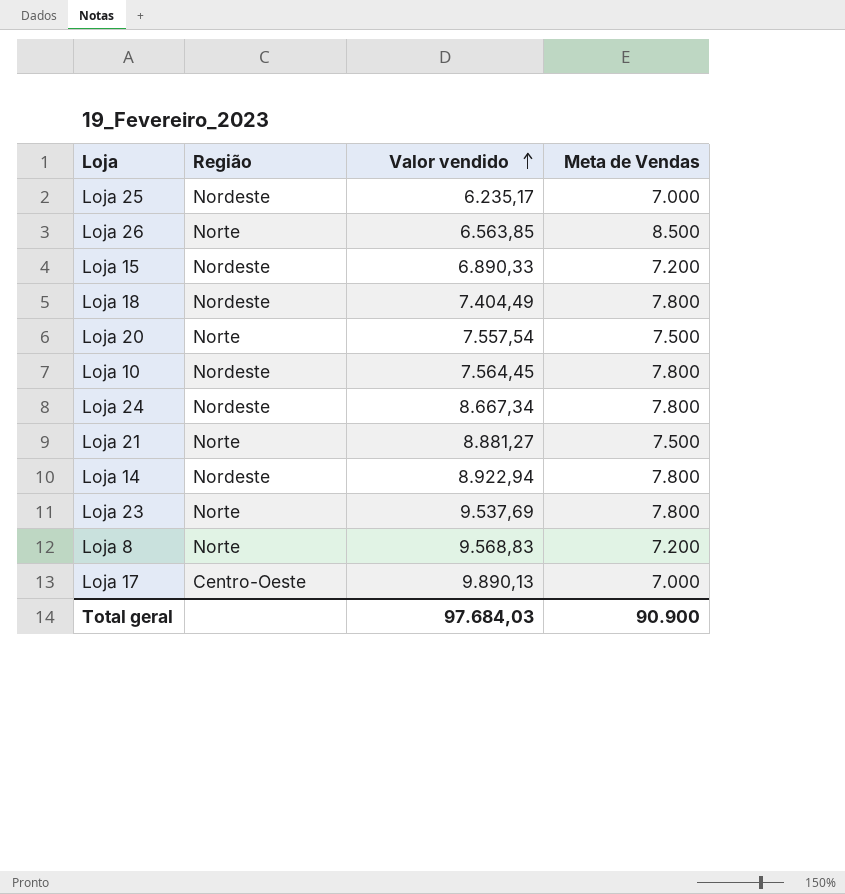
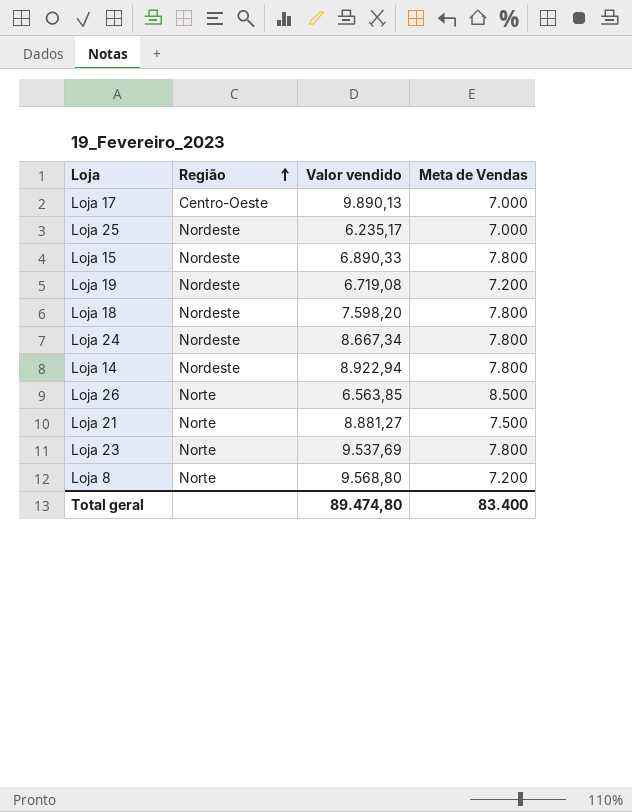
row order: Valor vendido ascending -> Região ascending
row Loja 20: Norte | 7.557,54 | 7.500 -> none
row Loja 10: Nordeste | 7.564,45 | 7.800 -> none
Loja 15 | Meta de Vendas: 7.200 -> 7.800
row Loja 19: none -> Nordeste | 6.719,08 | 7.200
Loja 18 | Valor vendido: 7.404,49 -> 7.598,20
Loja 8 | Valor vendido: 9.568,83 -> 9.568,80
Total geral | Valor vendido: 97.684,03 -> 89.474,80
Total geral | Meta de Vendas: 90.900 -> 83.400

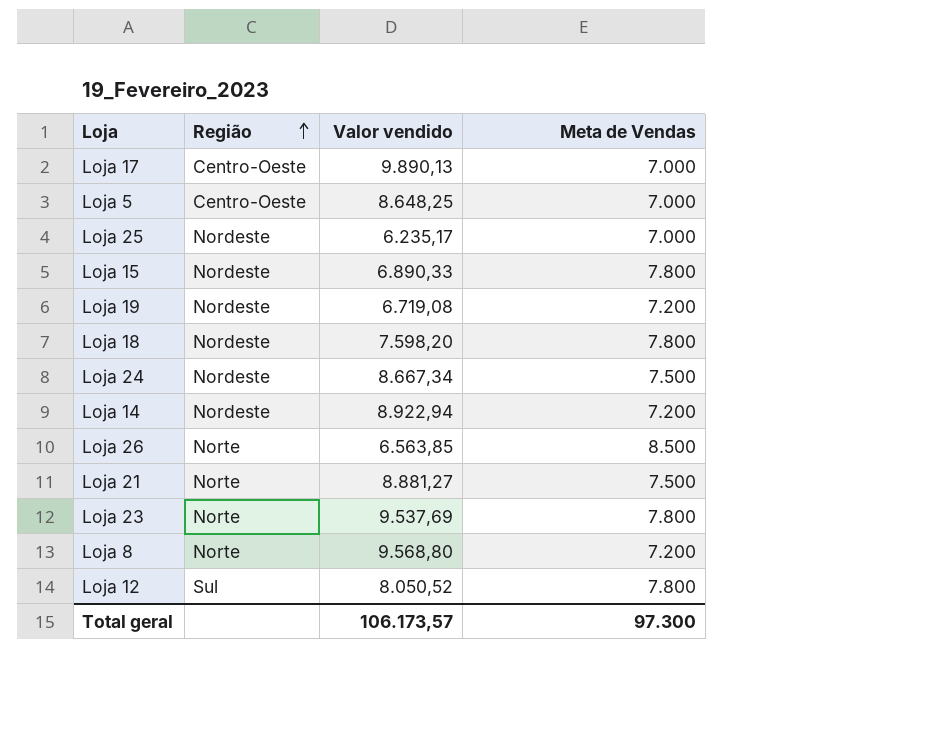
row Loja 5: none -> Centro-Oeste | 8.648,25 | 7.000
Loja 24 | Meta de Vendas: 7.800 -> 7.500
Loja 14 | Meta de Vendas: 7.800 -> 7.200
row Loja 12: none -> Sul | 8.050,52 | 7.800
Total geral | Valor vendido: 89.474,80 -> 106.173,57
Total geral | Meta de Vendas: 83.400 -> 97.300

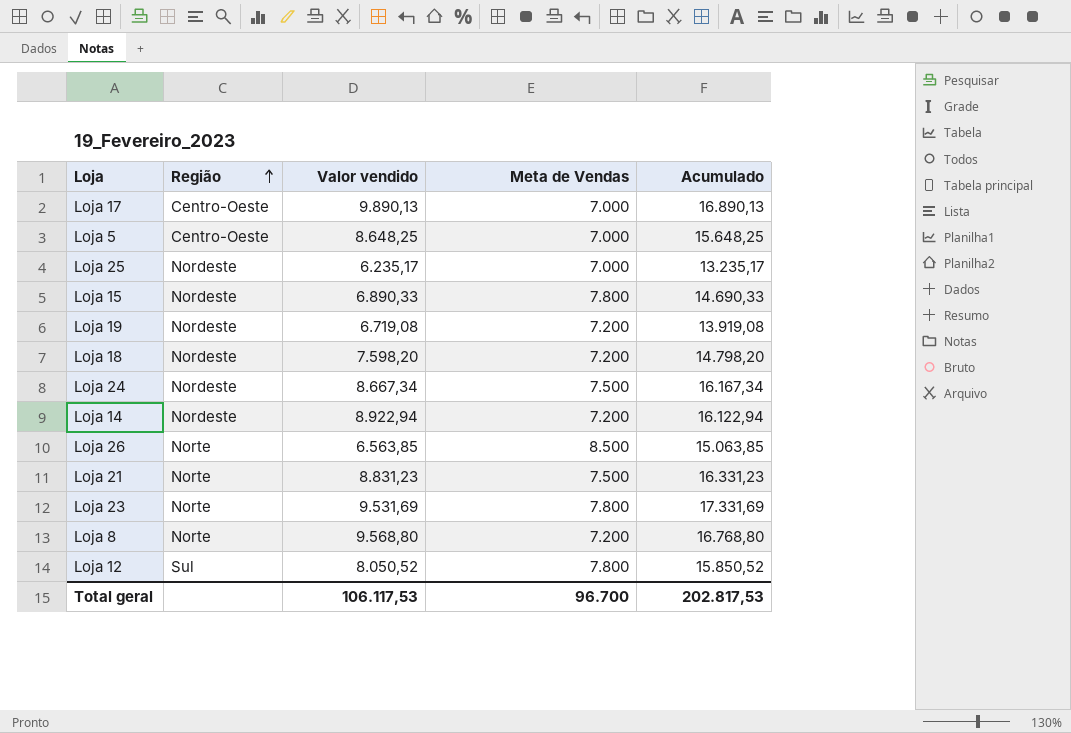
column Acumulado | formula: none -> [Valor vendido] + [Meta de Vendas]
Loja 18 | Meta de Vendas: 7.800 -> 7.200
Loja 21 | Valor vendido: 8.881,27 -> 8.831,23
Loja 23 | Valor vendido: 9.537,69 -> 9.531,69
Total geral | Valor vendido: 106.173,57 -> 106.117,53
Total geral | Meta de Vendas: 97.300 -> 96.700

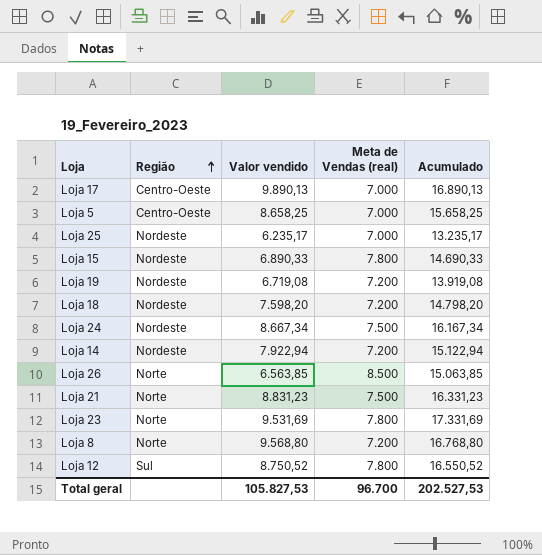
column name: Meta de Vendas -> Meta de Vendas (real)
Loja 5 | Valor vendido: 8.648,25 -> 8.658,25
Loja 5 | Acumulado: 15.648,25 -> 15.658,25
Loja 14 | Valor vendido: 8.922,94 -> 7.922,94
Loja 14 | Acumulado: 16.122,94 -> 15.122,94
Loja 12 | Valor vendido: 8.050,52 -> 8.750,52
Loja 12 | Acumulado: 15.850,52 -> 16.550,52
Total geral | Valor vendido: 106.117,53 -> 105.827,53
Total geral | Acumulado: 202.817,53 -> 202.527,53

